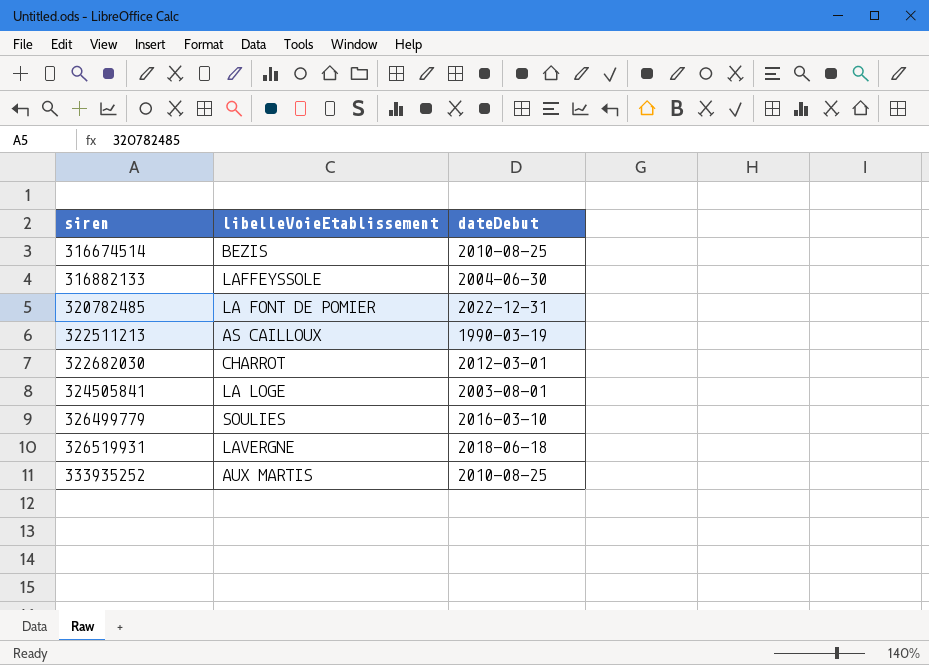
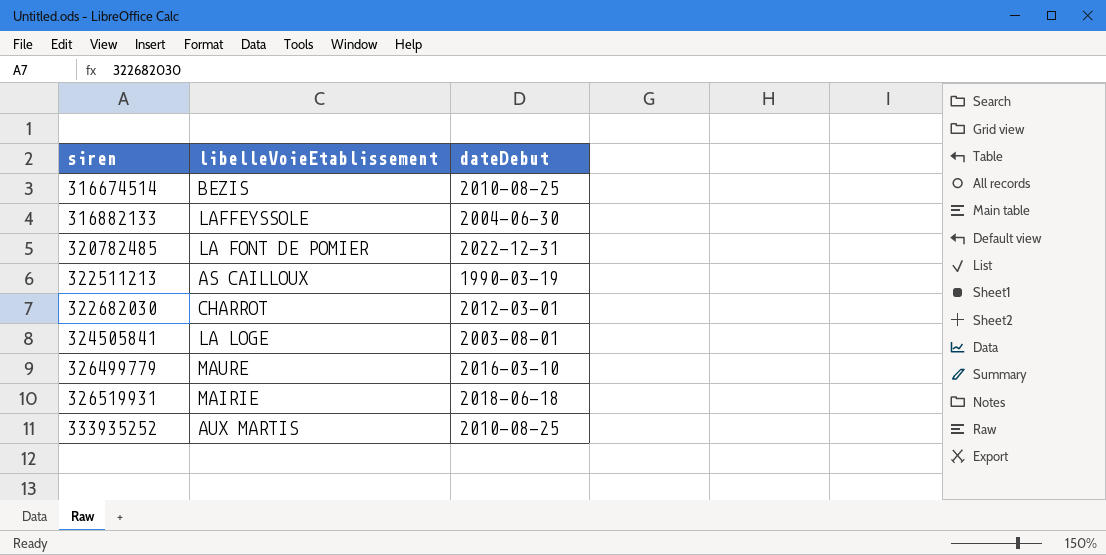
326499779 | libelleVoieEtablissement: SOULIES -> MAURE
326519931 | libelleVoieEtablissement: LAVERGNE -> MAIRIE

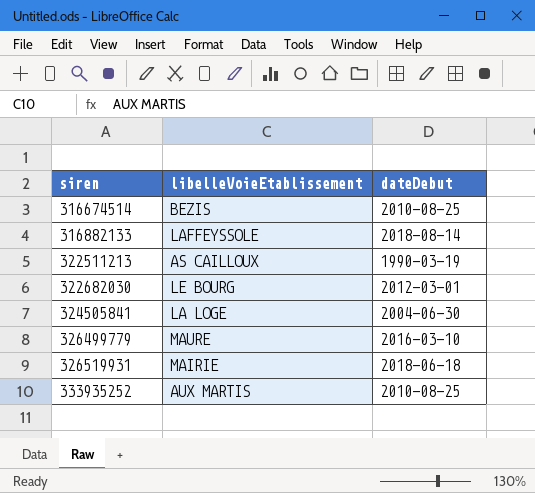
row 320782485: LA FONT DE POMIER | 2022-12-31 -> none
316882133 | dateDebut: 2004-06-30 -> 2018-08-14
322682030 | libelleVoieEtablissement: CHARROT -> LE BOURG
324505841 | dateDebut: 2003-08-01 -> 2004-06-30

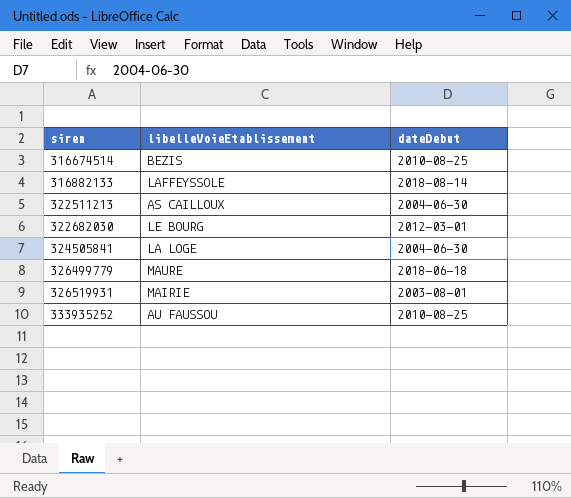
322511213 | dateDebut: 1990-03-19 -> 2004-06-30
326499779 | dateDebut: 2016-03-10 -> 2018-06-18
326519931 | dateDebut: 2018-06-18 -> 2003-08-01
333935252 | libelleVoieEtablissement: AUX MARTIS -> AU FAUSSOU

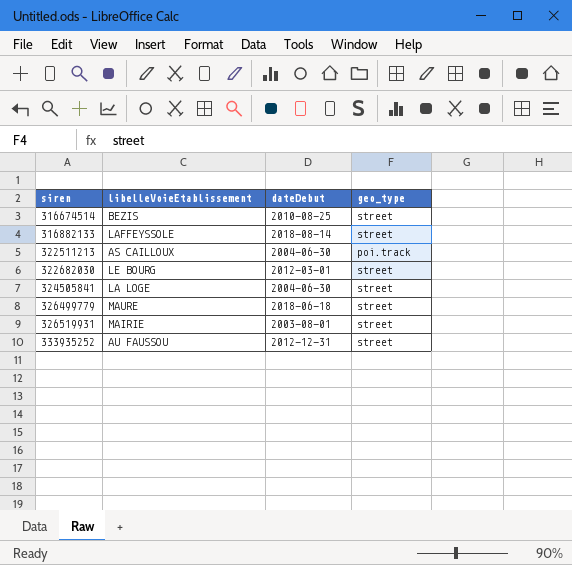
column geo_type | position: none -> 4
333935252 | dateDebut: 2010-08-25 -> 2012-12-31

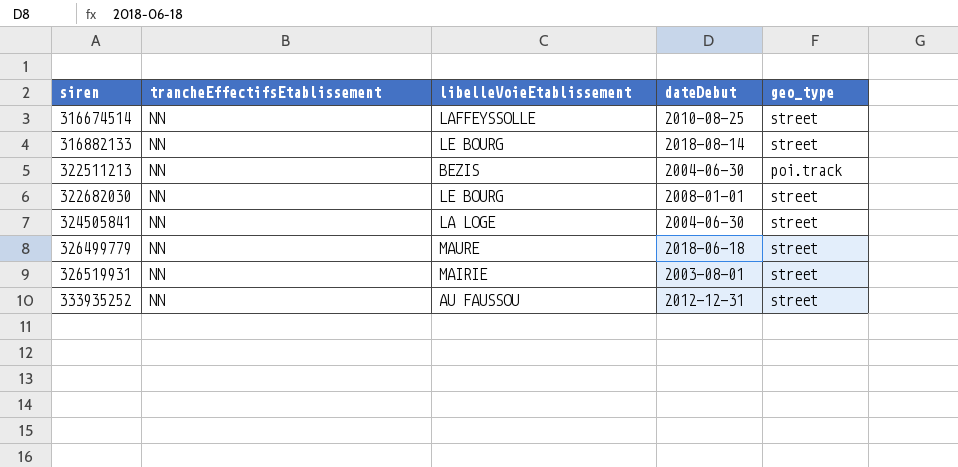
column trancheEffectifsEtablissement | position: none -> 2
316674514 | libelleVoieEtablissement: BEZIS -> LAFFEYSSOLLE
316882133 | libelleVoieEtablissement: LAFFEYSSOLE -> LE BOURG
322511213 | libelleVoieEtablissement: AS CAILLOUX -> BEZIS
322682030 | dateDebut: 2012-03-01 -> 2008-01-01

